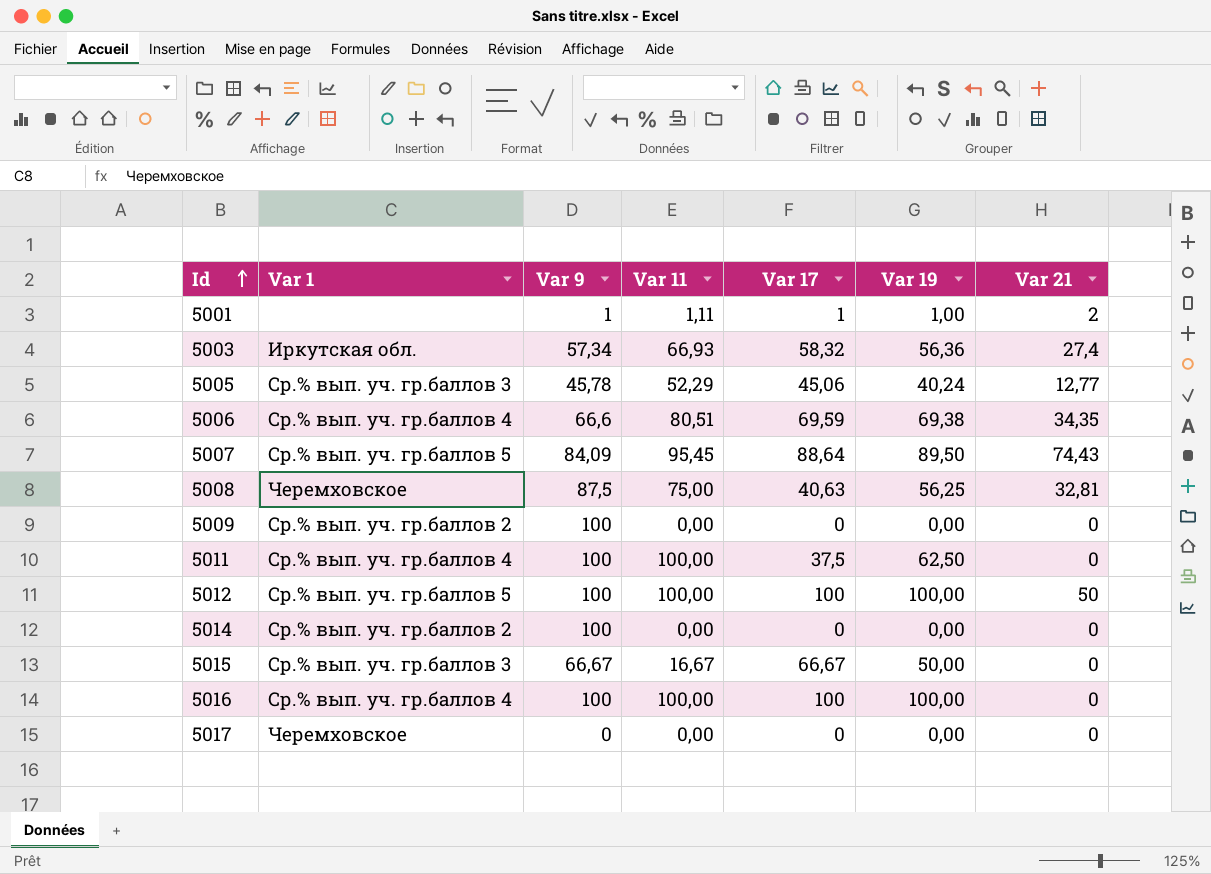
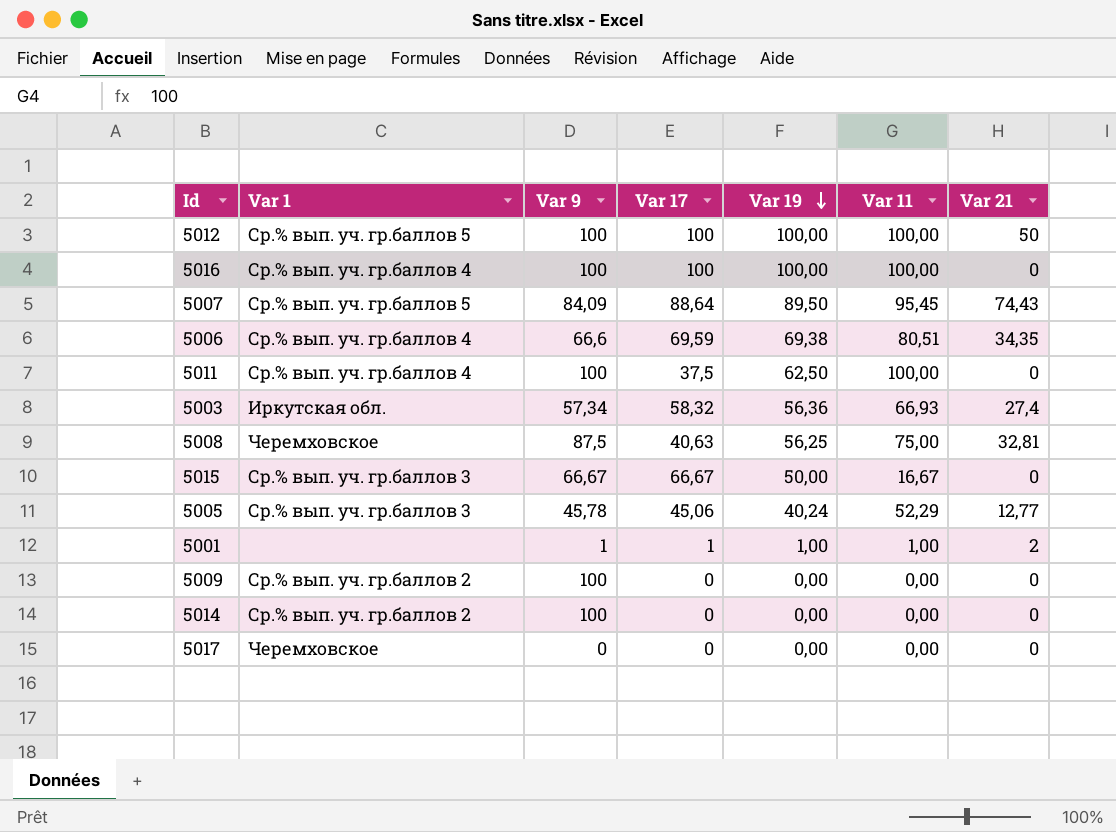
row order: Id ascending -> Var 19 descending
column Var 11 | position: 4 -> 6
5001 | Var 11: 1,11 -> 1,00

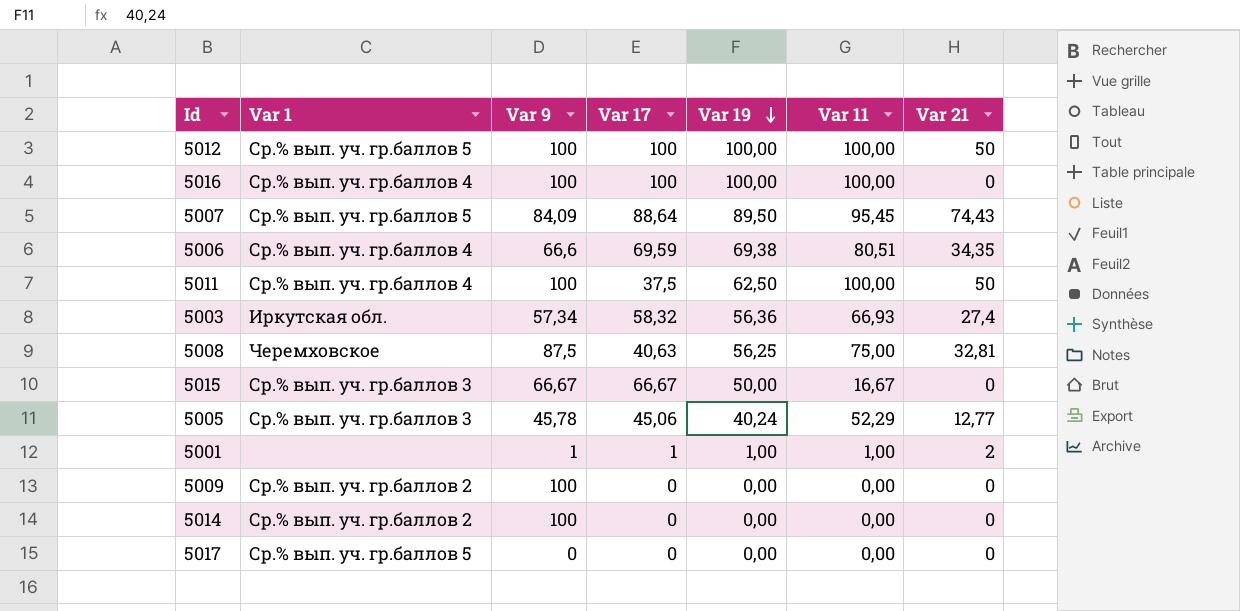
5011 | Var 21: 0 -> 50
5017 | Var 1: Черемховское -> Ср.% вып. уч. гр.баллов 5

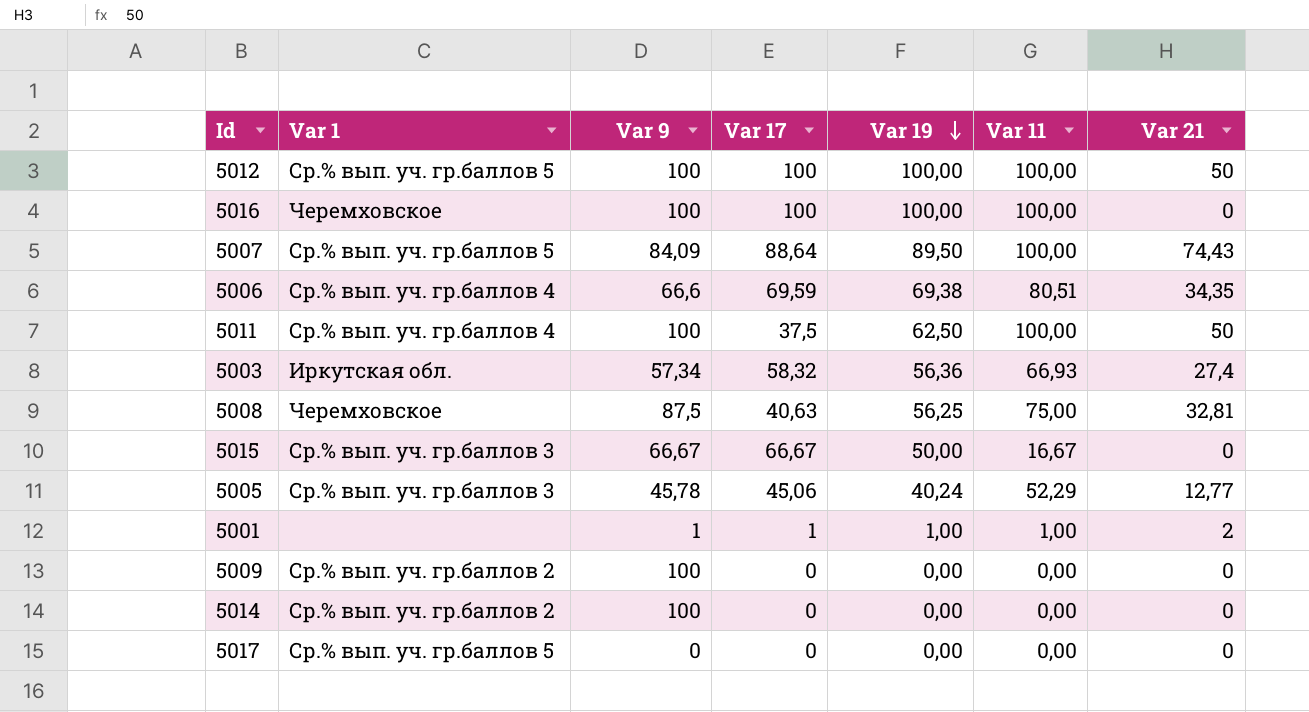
5016 | Var 1: Ср.% вып. уч. гр.баллов 4 -> Черемховское
5007 | Var 11: 95,45 -> 100,00

